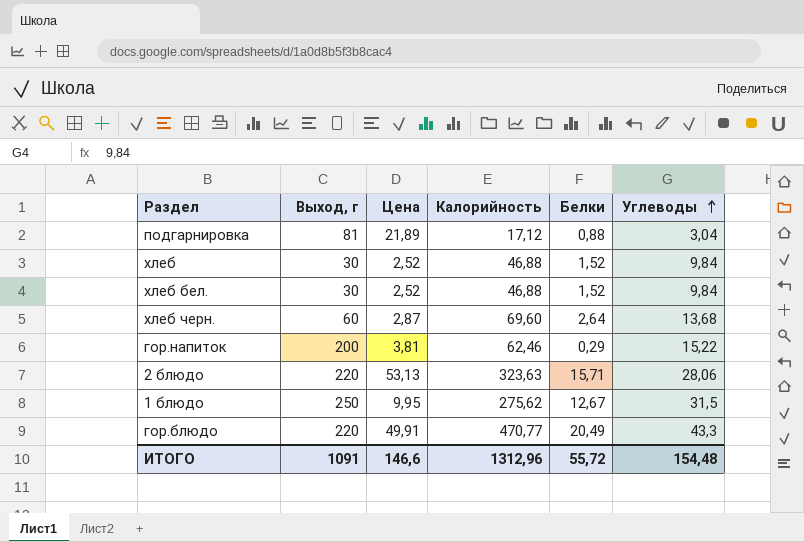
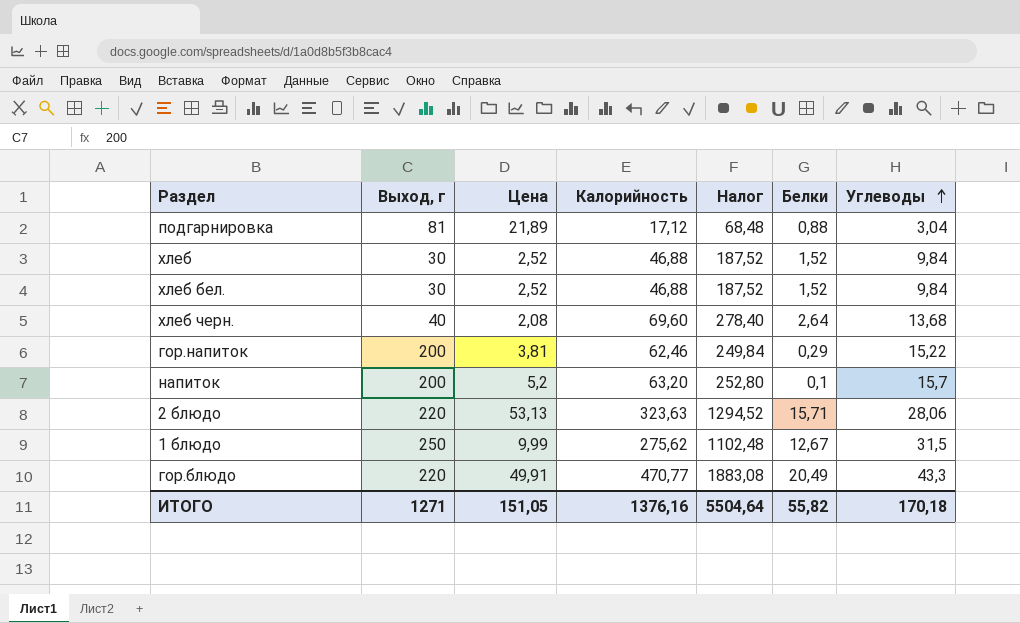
column Налог | formula: none -> [Калорийность] * 4
хлеб черн. | Выход, г: 60 -> 40
хлеб черн. | Цена: 2,87 -> 2,08
row напиток: none -> 200 | 5,2 | 63,20 | 252,80 | 0,1 | 15,7
1 блюдо | Цена: 9,95 -> 9,99
ИТОГО | Выход, г: 1091 -> 1271
ИТОГО | Цена: 146,6 -> 151,05
ИТОГО | Калорийность: 1312,96 -> 1376,16
ИТОГО | Белки: 55,72 -> 55,82
ИТОГО | Углеводы: 154,48 -> 170,18

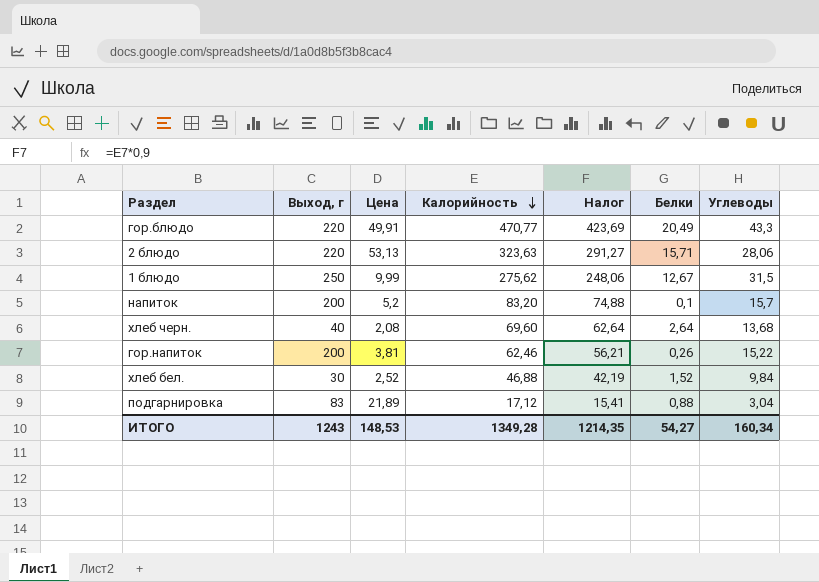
row order: Углеводы ascending -> Калорийность descending
column Налог | formula: [Калорийность] * 4 -> [Калорийность] * 0,9
row хлеб: 30 | 2,52 | 46,88 | 187,52 | 1,52 | 9,84 -> none
напиток | Калорийность: 63,20 -> 83,20
гор.напиток | Белки: 0,29 -> 0,26
подгарнировка | Выход, г: 81 -> 83
ИТОГО | Выход, г: 1271 -> 1243
ИТОГО | Цена: 151,05 -> 148,53
ИТОГО | Калорийность: 1376,16 -> 1349,28
ИТОГО | Налог: 5504,64 -> 1214,35
ИТОГО | Белки: 55,82 -> 54,27
ИТОГО | Углеводы: 170,18 -> 160,34

